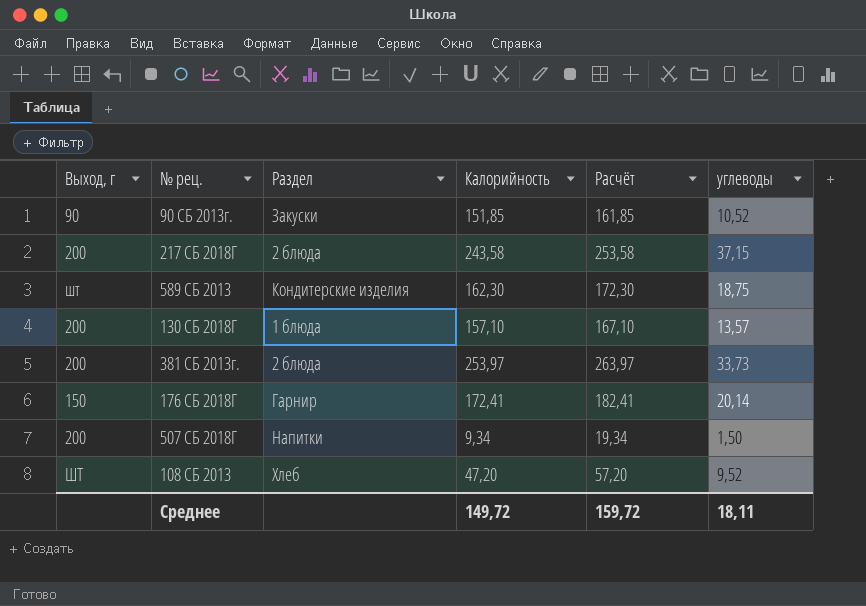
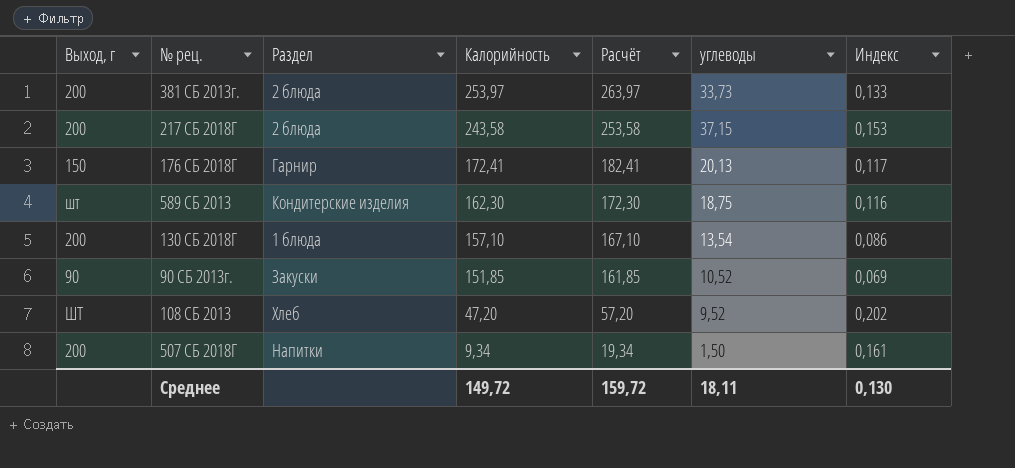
row order: none -> Калорийность descending
column Индекс | formula: none -> [углеводы] / [Калорийность]
176 СБ 2018Г | углеводы: 20,14 -> 20,13
130 СБ 2018Г | углеводы: 13,57 -> 13,54

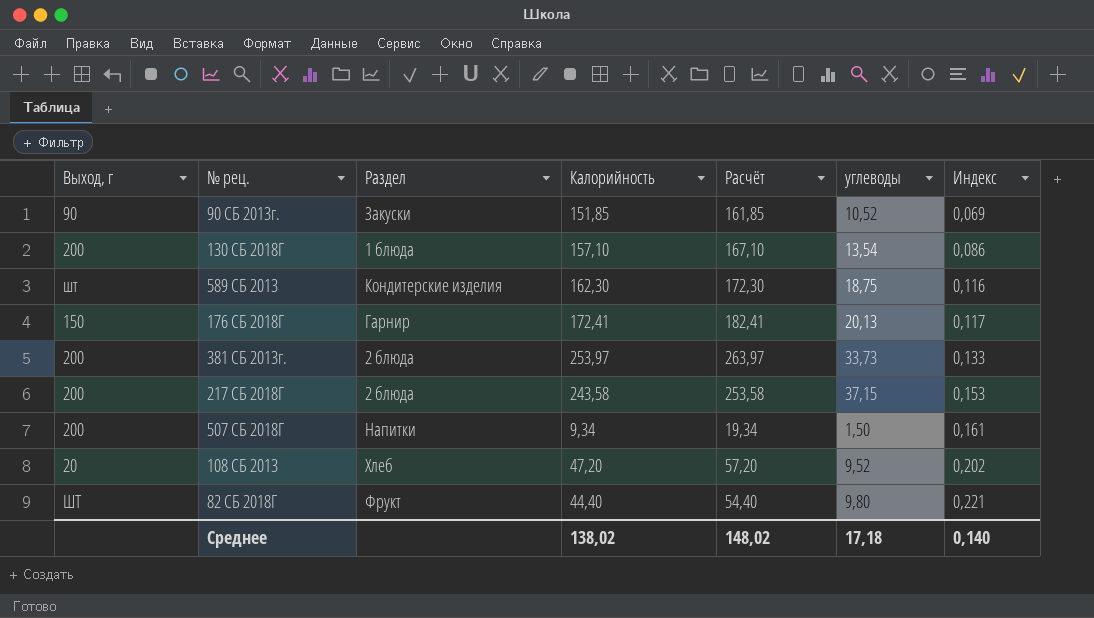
row order: Калорийность descending -> Индекс ascending
108 СБ 2013 | Выход, г: ШТ -> 20
row 82 СБ 2018Г: none -> ШТ | Фрукт | 44,40 | 54,40 | 9,80 | 0,221
Среднее | Калорийность: 149,72 -> 138,02
Среднее | Расчёт: 159,72 -> 148,02
Среднее | углеводы: 18,11 -> 17,18
Среднее | Индекс: 0,130 -> 0,140

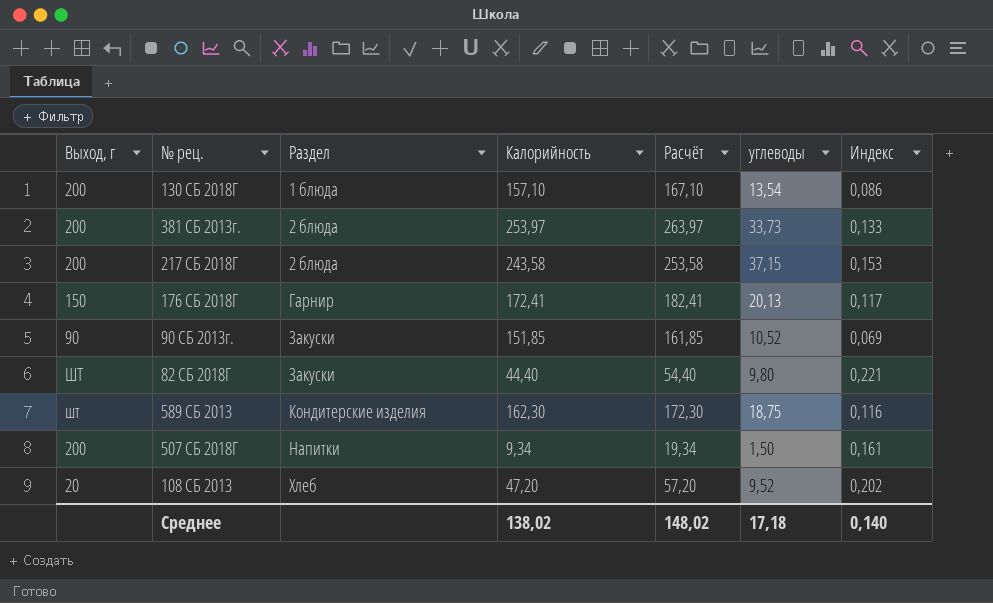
row order: Индекс ascending -> Раздел ascending
82 СБ 2018Г | Раздел: Фрукт -> Закуски

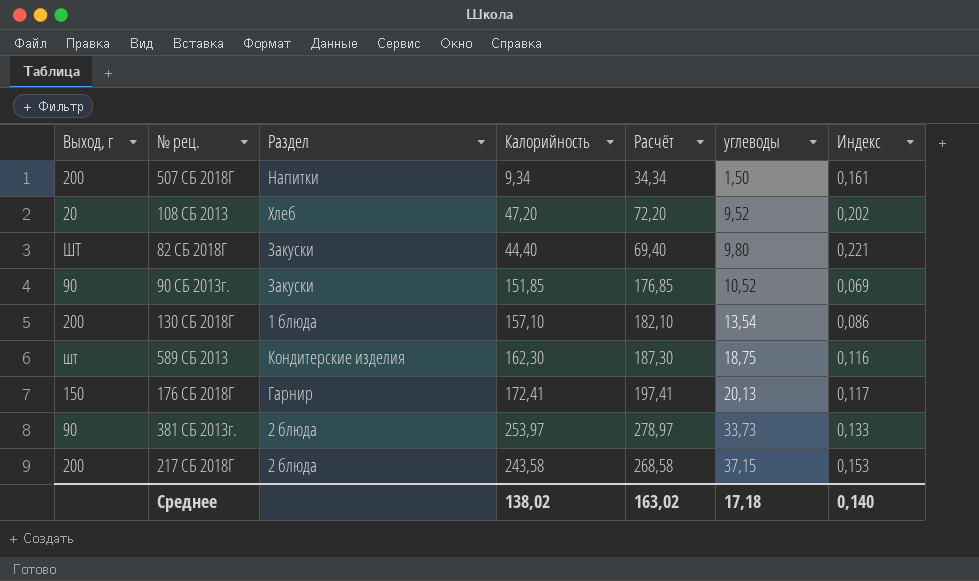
row order: Раздел ascending -> углеводы ascending
column Расчёт | formula: [Калорийность] + 10 -> [Калорийность] + 25
381 СБ 2013г. | Выход, г: 200 -> 90
Среднее | Расчёт: 148,02 -> 163,02

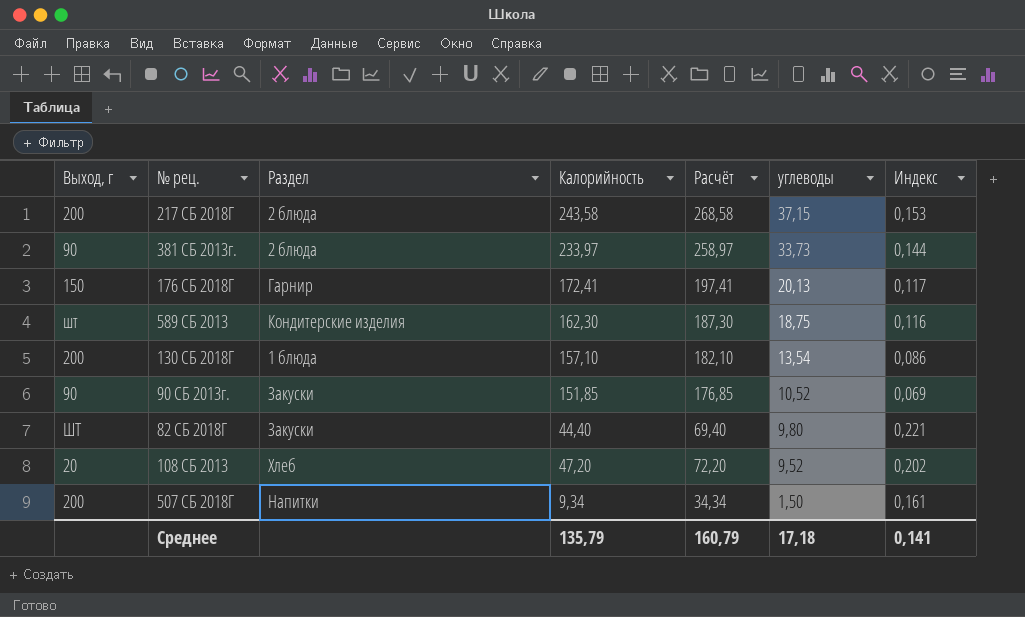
row order: углеводы ascending -> углеводы descending
381 СБ 2013г. | Калорийность: 253,97 -> 233,97
381 СБ 2013г. | Расчёт: 278,97 -> 258,97
381 СБ 2013г. | Индекс: 0,133 -> 0,144
Среднее | Калорийность: 138,02 -> 135,79
Среднее | Расчёт: 163,02 -> 160,79
Среднее | Индекс: 0,140 -> 0,141

